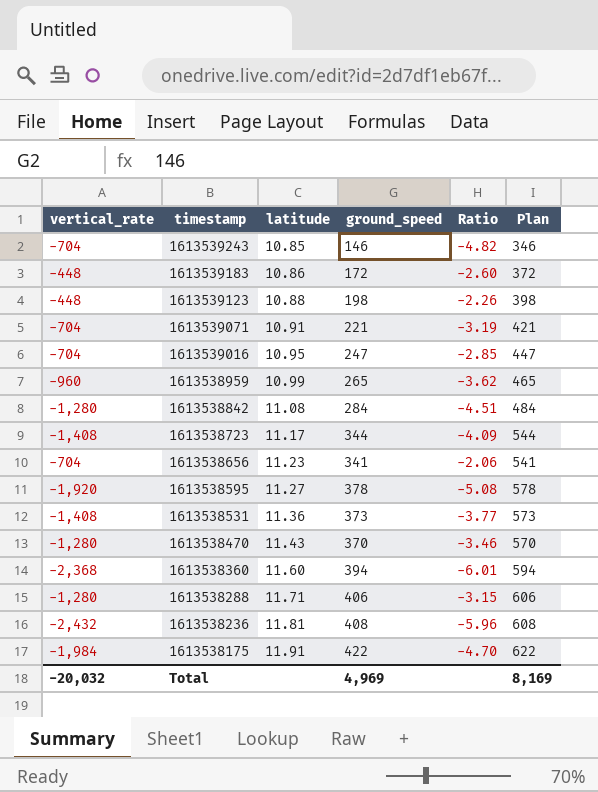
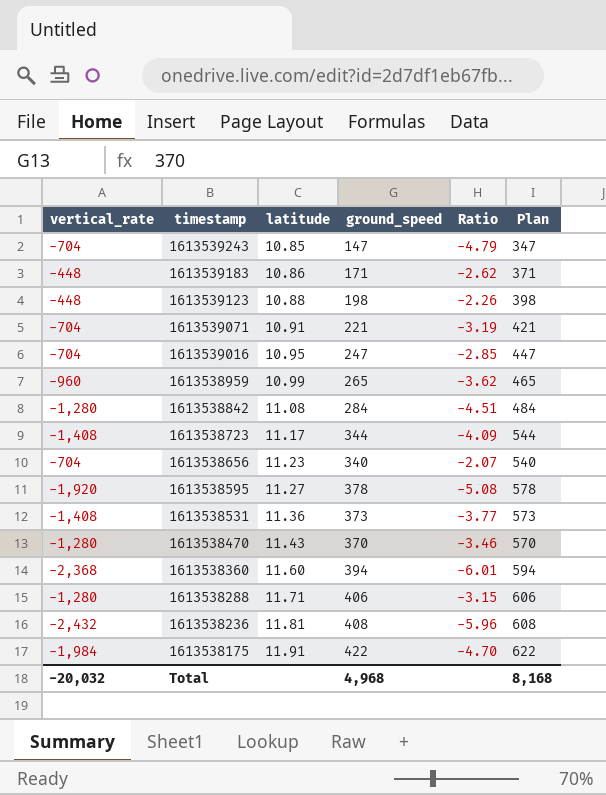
1613539243 | ground_speed: 146 -> 147
1613539243 | Ratio: -4.82 -> -4.79
1613539243 | Plan: 346 -> 347
1613539183 | ground_speed: 172 -> 171
1613539183 | Ratio: -2.60 -> -2.62
1613539183 | Plan: 372 -> 371
1613538656 | ground_speed: 341 -> 340
1613538656 | Ratio: -2.06 -> -2.07
1613538656 | Plan: 541 -> 540
Total | ground_speed: 4,969 -> 4,968
Total | Plan: 8,169 -> 8,168

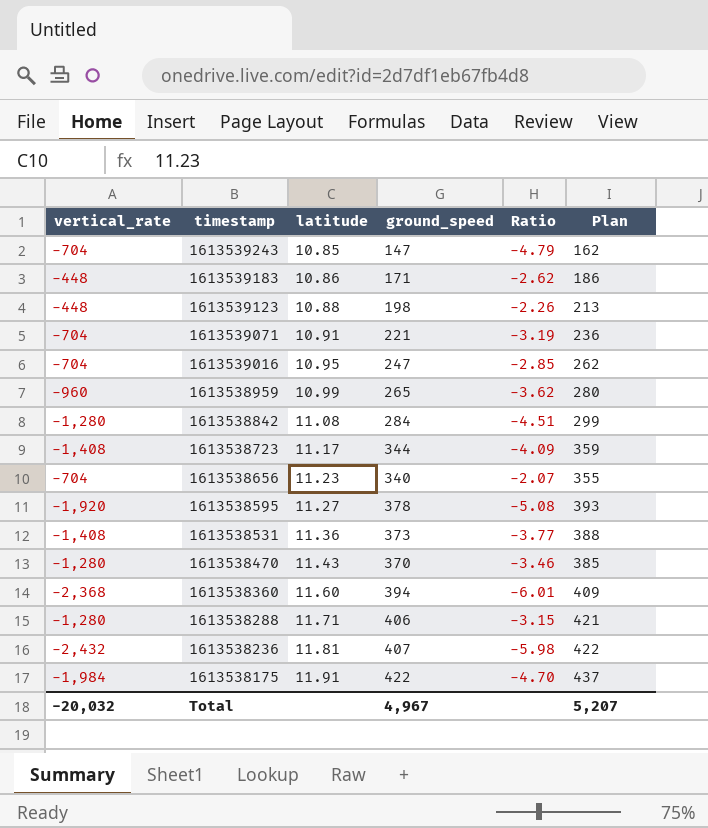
column Plan | formula: [ground_speed] + 200 -> [ground_speed] + 15
1613538236 | ground_speed: 408 -> 407
1613538236 | Ratio: -5.96 -> -5.98
Total | ground_speed: 4,968 -> 4,967
Total | Plan: 8,168 -> 5,207

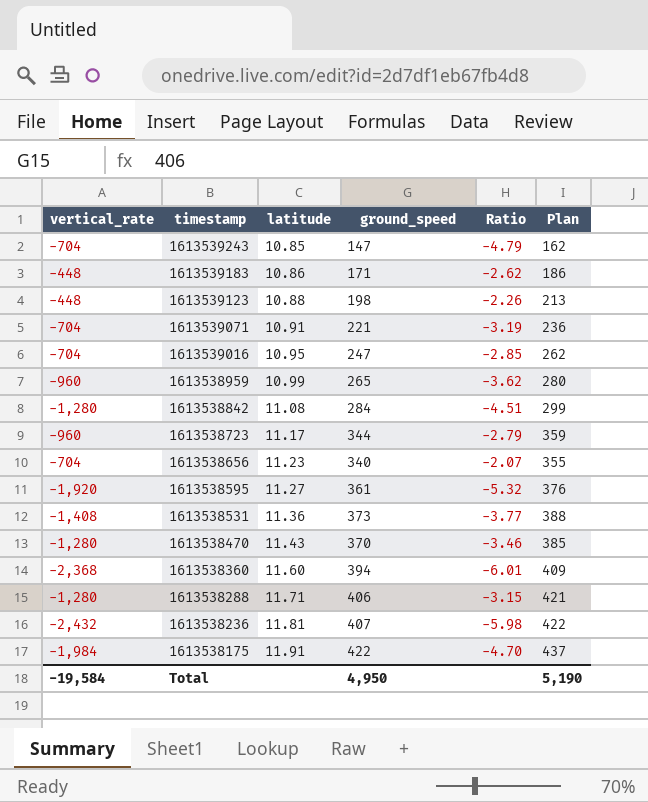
1613538723 | vertical_rate: -1,408 -> -960
1613538723 | Ratio: -4.09 -> -2.79
1613538595 | ground_speed: 378 -> 361
1613538595 | Ratio: -5.08 -> -5.32
1613538595 | Plan: 393 -> 376
Total | vertical_rate: -20,032 -> -19,584
Total | ground_speed: 4,967 -> 4,950
Total | Plan: 5,207 -> 5,190

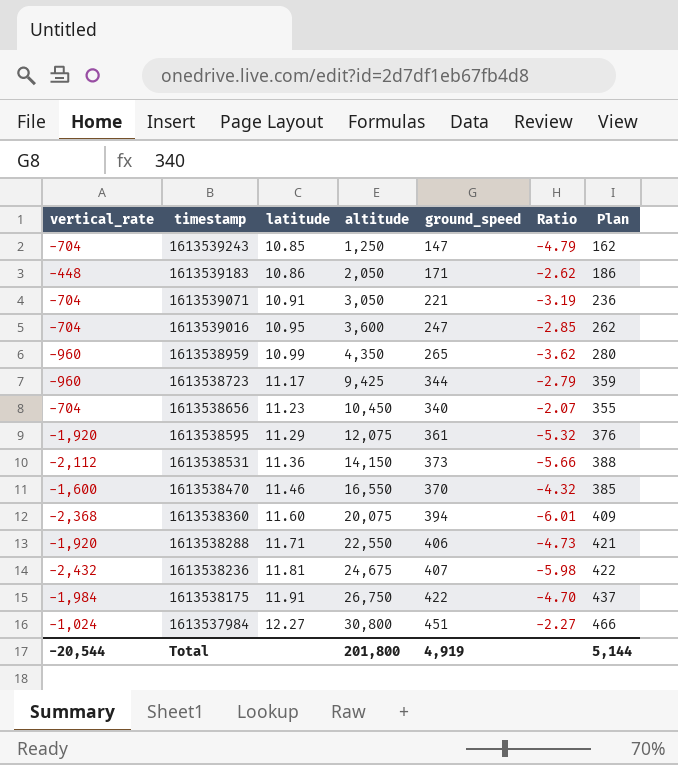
column altitude | position: none -> 4
row 1613539123: -448 | 10.88 | 198 | -2.26 | 213 -> none
row 1613538842: -1,280 | 11.08 | 284 | -4.51 | 299 -> none
1613538595 | latitude: 11.27 -> 11.29
1613538531 | vertical_rate: -1,408 -> -2,112
1613538531 | Ratio: -3.77 -> -5.66
1613538470 | vertical_rate: -1,280 -> -1,600
1613538470 | latitude: 11.43 -> 11.46
1613538470 | Ratio: -3.46 -> -4.32
1613538288 | vertical_rate: -1,280 -> -1,920
1613538288 | Ratio: -3.15 -> -4.73
row 1613537984: none -> -1,024 | 12.27 | 30,800 | 451 | -2.27 | 466
Total | vertical_rate: -19,584 -> -20,544
Total | ground_speed: 4,950 -> 4,919
Total | Plan: 5,190 -> 5,144

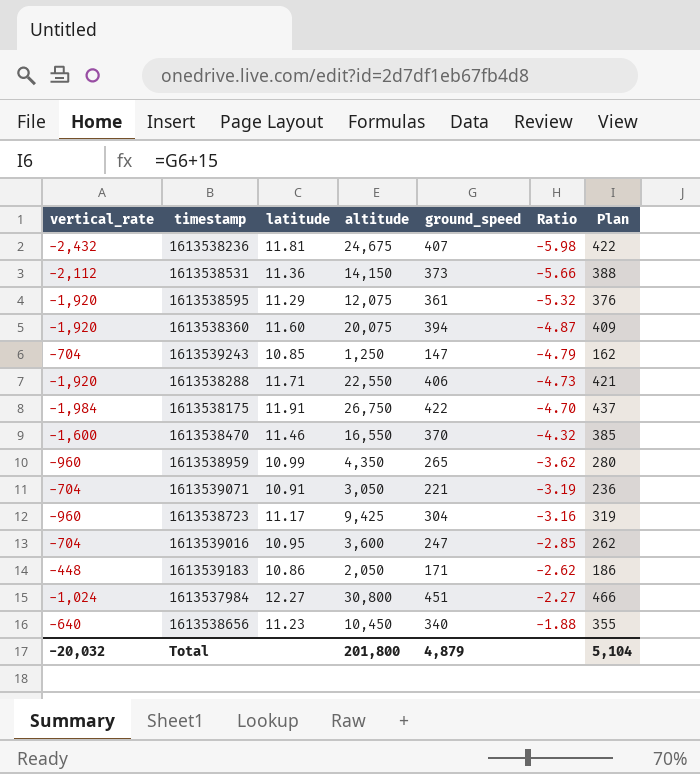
row order: timestamp descending -> Ratio ascending
1613538360 | vertical_rate: -2,368 -> -1,920
1613538360 | Ratio: -6.01 -> -4.87
1613538723 | ground_speed: 344 -> 304
1613538723 | Ratio: -2.79 -> -3.16
1613538723 | Plan: 359 -> 319
1613538656 | vertical_rate: -704 -> -640
1613538656 | Ratio: -2.07 -> -1.88
Total | vertical_rate: -20,544 -> -20,032
Total | ground_speed: 4,919 -> 4,879
Total | Plan: 5,144 -> 5,104

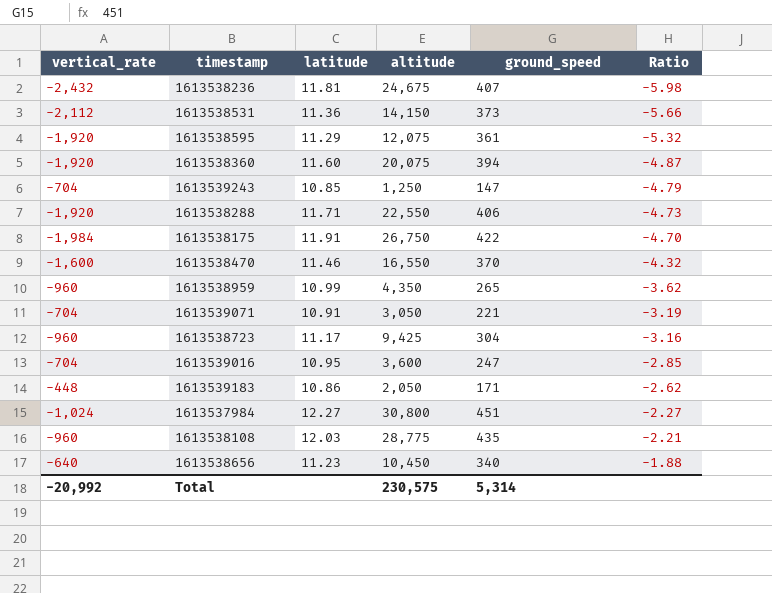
column Plan | formula: [ground_speed] + 15 -> none
row 1613538108: none -> -960 | 12.03 | 28,775 | 435 | -2.21
Total | vertical_rate: -20,032 -> -20,992
Total | altitude: 201,800 -> 230,575
Total | ground_speed: 4,879 -> 5,314

